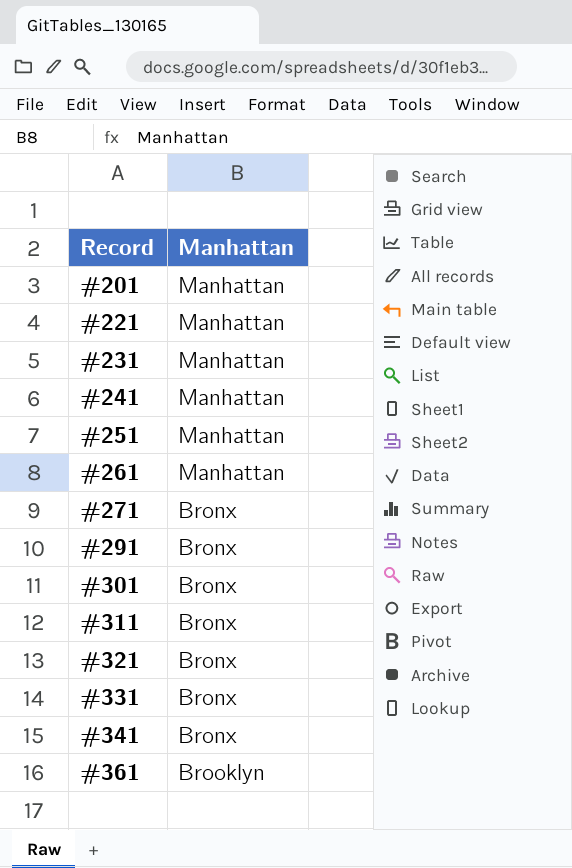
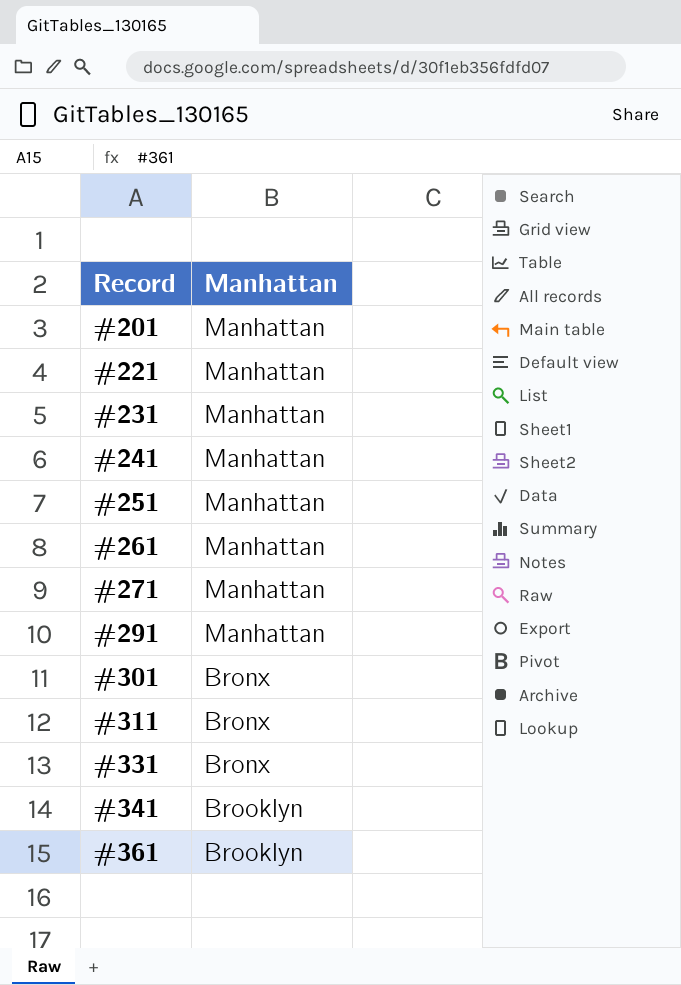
row #321: Bronx -> none
#271 | Manhattan: Bronx -> Manhattan
#291 | Manhattan: Bronx -> Manhattan
#341 | Manhattan: Bronx -> Brooklyn

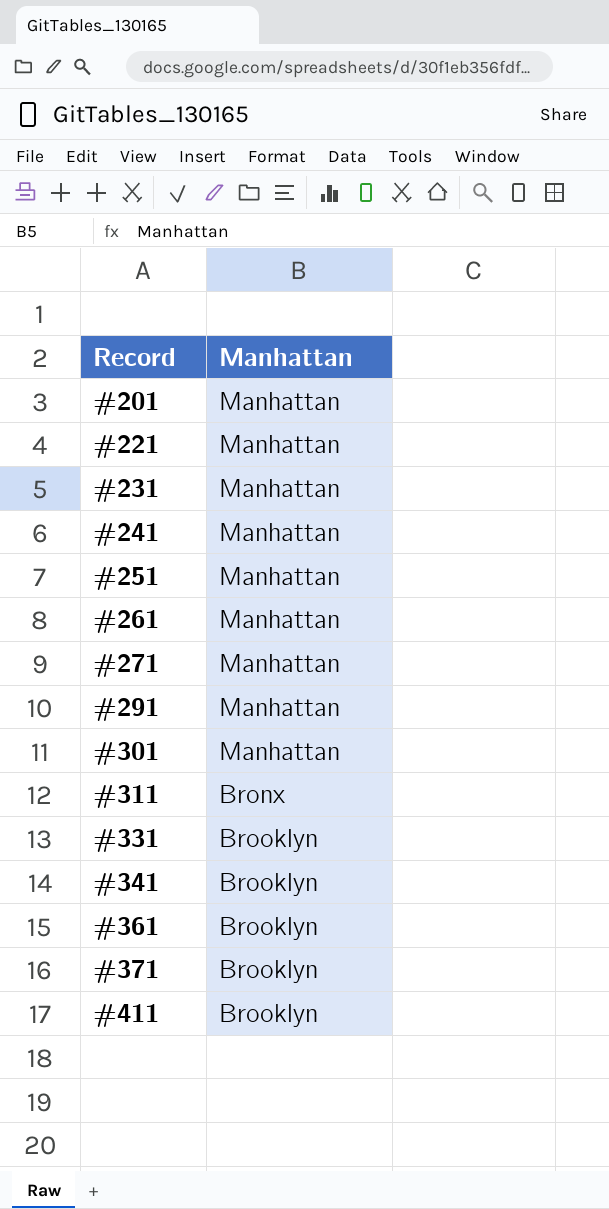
#301 | Manhattan: Bronx -> Manhattan
#331 | Manhattan: Bronx -> Brooklyn
row #371: none -> Brooklyn
row #411: none -> Brooklyn

